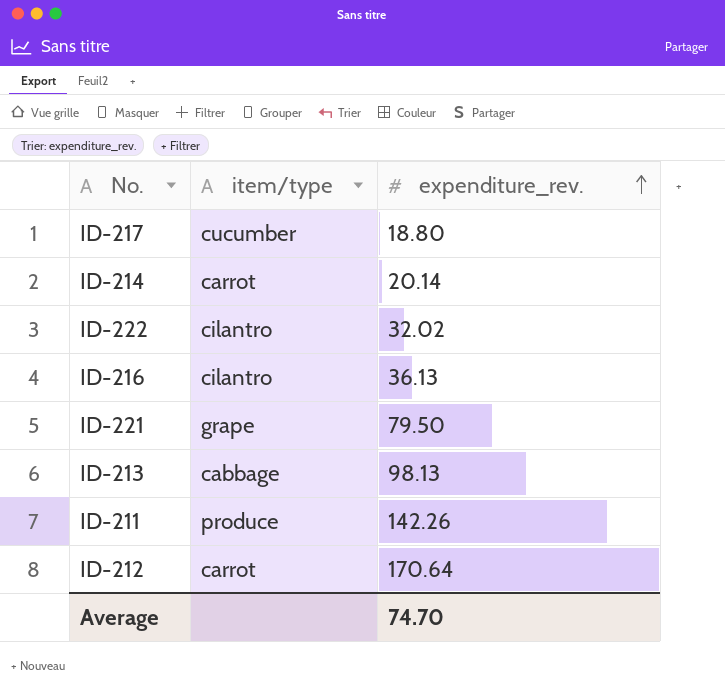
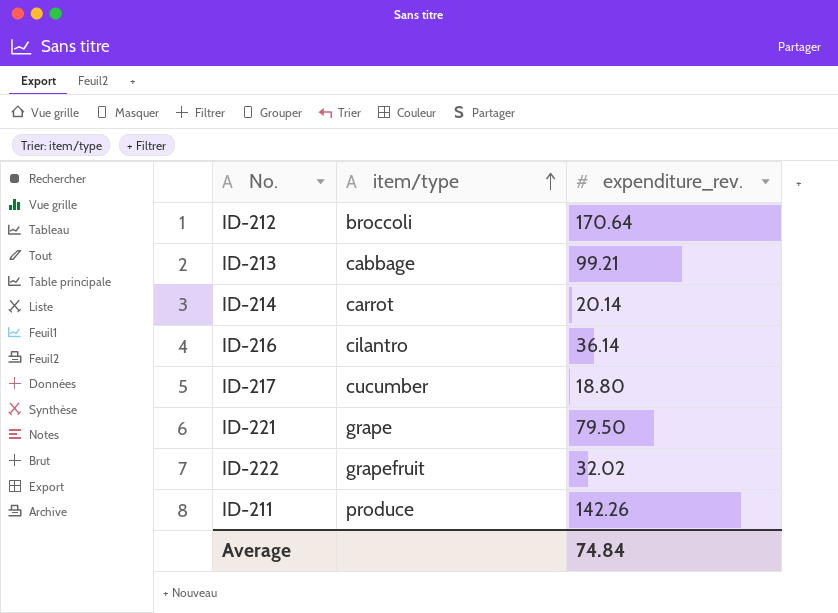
row order: expenditure_rev. ascending -> item/type ascending
ID-212 | item/type: carrot -> broccoli
ID-213 | expenditure_rev.: 98.13 -> 99.21
ID-216 | expenditure_rev.: 36.13 -> 36.14
ID-222 | item/type: cilantro -> grapefruit
Average | expenditure_rev.: 74.70 -> 74.84

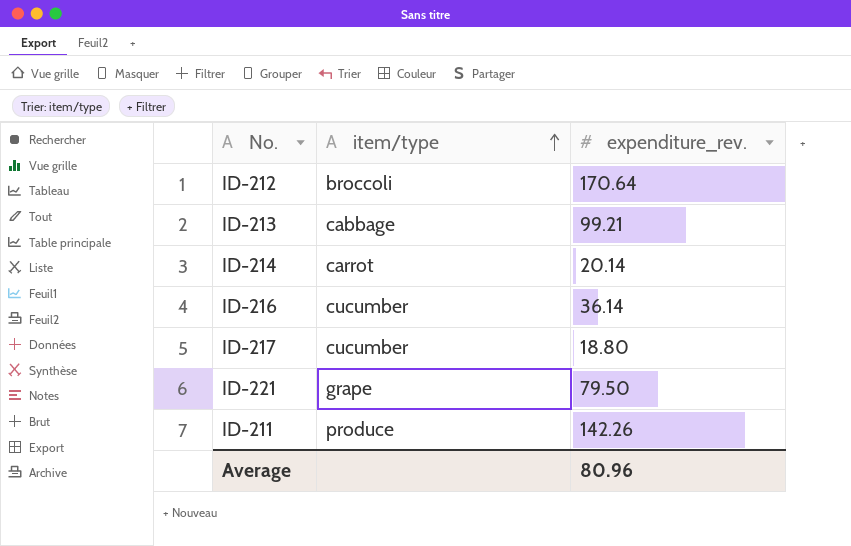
row ID-222: grapefruit | 32.02 -> none
ID-216 | item/type: cilantro -> cucumber
Average | expenditure_rev.: 74.84 -> 80.96

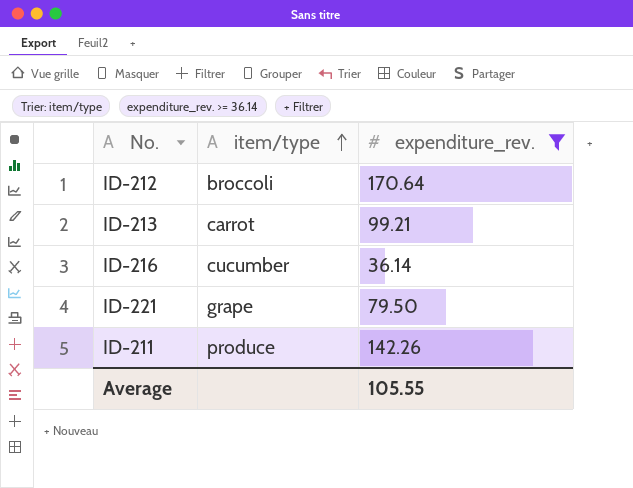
filter: none -> expenditure_rev. >= 36.14
ID-213 | item/type: cabbage -> carrot
Average | expenditure_rev.: 80.96 -> 105.55

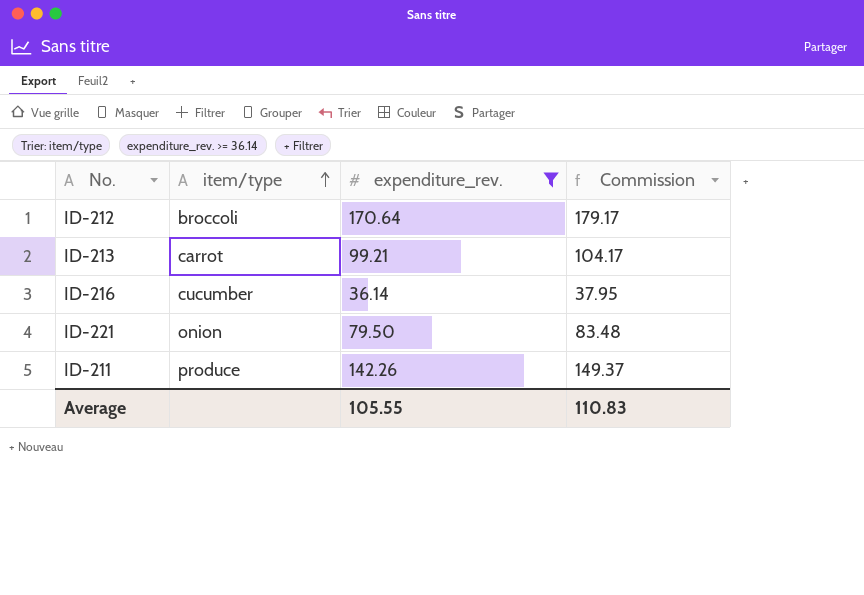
column Commission | formula: none -> [expenditure_rev.] * 1.05
ID-221 | item/type: grape -> onion

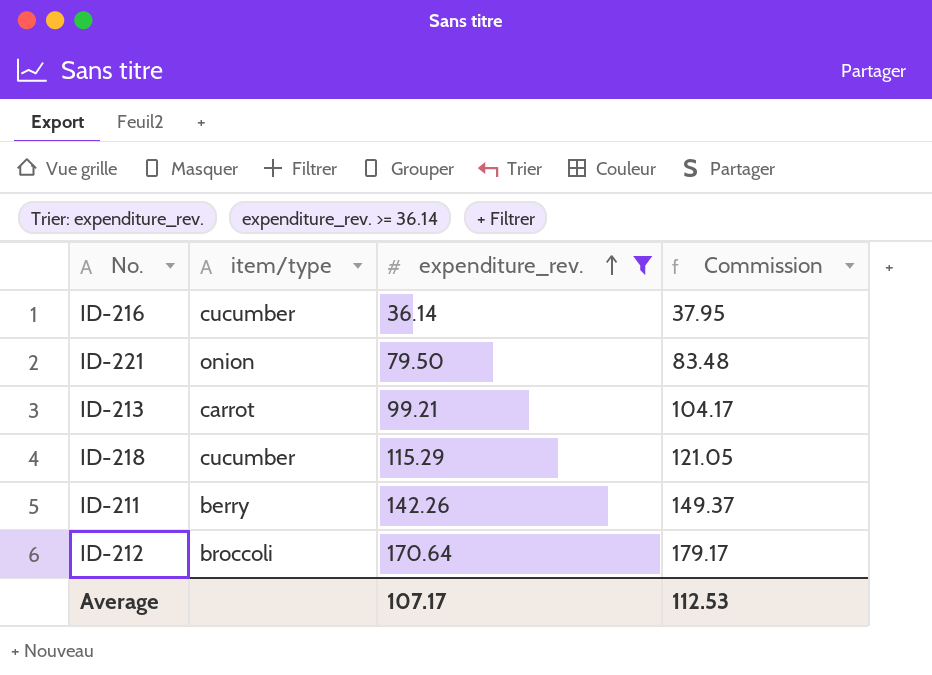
row order: item/type ascending -> expenditure_rev. ascending
row ID-218: none -> cucumber | 115.29 | 121.05
ID-211 | item/type: produce -> berry
Average | expenditure_rev.: 105.55 -> 107.17
Average | Commission: 110.83 -> 112.53

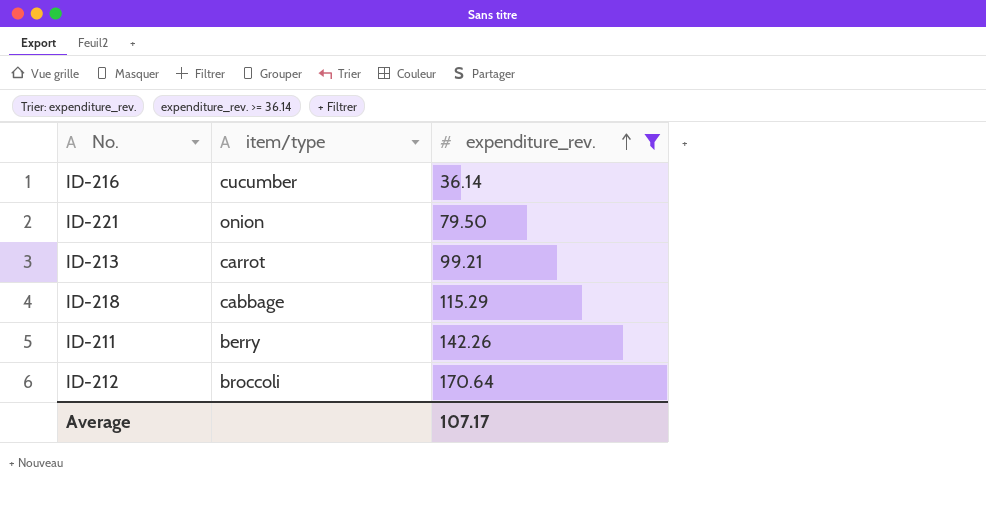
column Commission | formula: [expenditure_rev.] * 1.05 -> none
ID-218 | item/type: cucumber -> cabbage

